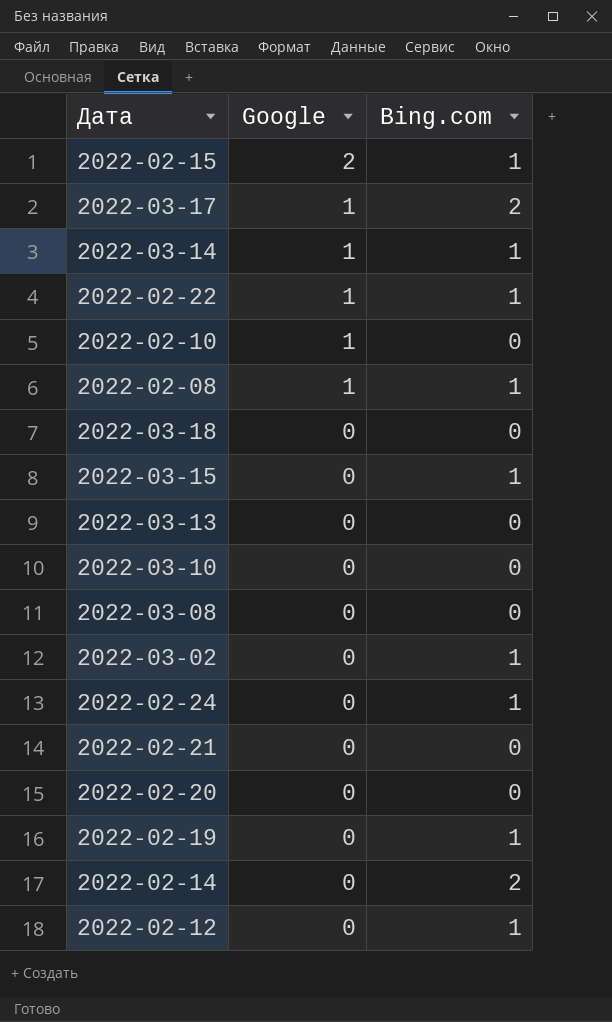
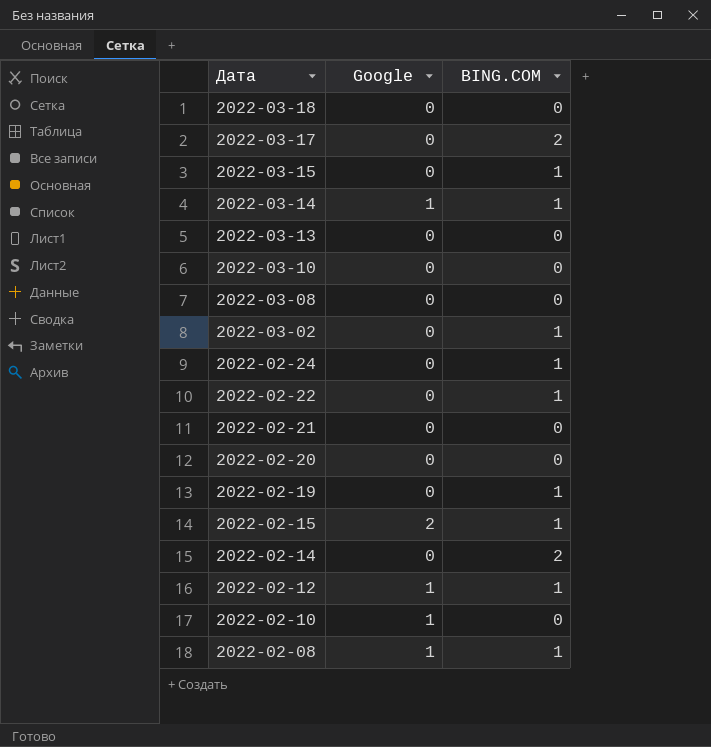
row order: Google descending -> Дата descending
column name: Bing.com -> BING.COM
2022-03-17 | Google: 1 -> 0
2022-02-22 | Google: 1 -> 0
2022-02-12 | Google: 0 -> 1

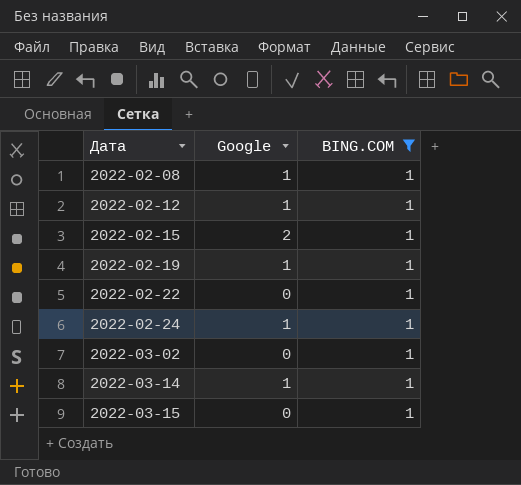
filter: none -> BING.COM = 1
row order: Дата descending -> Дата ascending
2022-02-19 | Google: 0 -> 1
2022-02-24 | Google: 0 -> 1

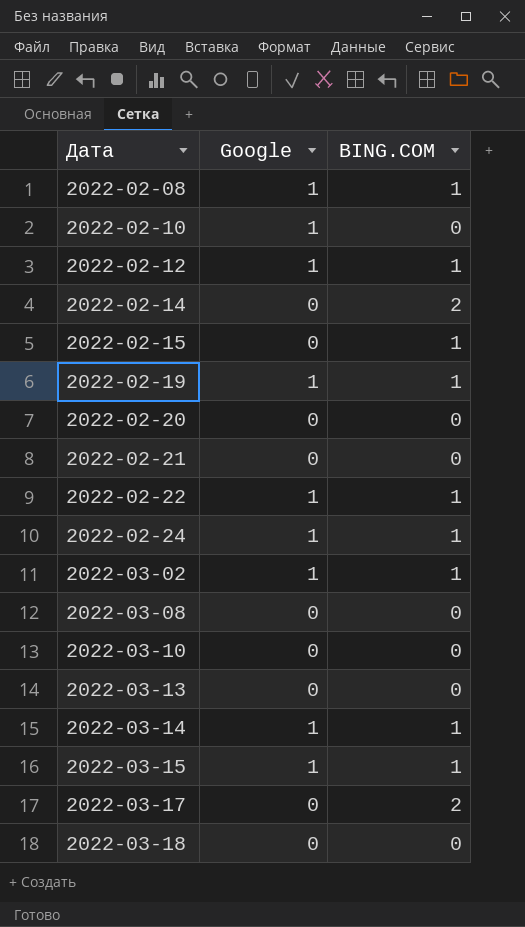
filter: BING.COM = 1 -> none
2022-02-15 | Google: 2 -> 0
2022-02-22 | Google: 0 -> 1
2022-03-02 | Google: 0 -> 1
2022-03-15 | Google: 0 -> 1

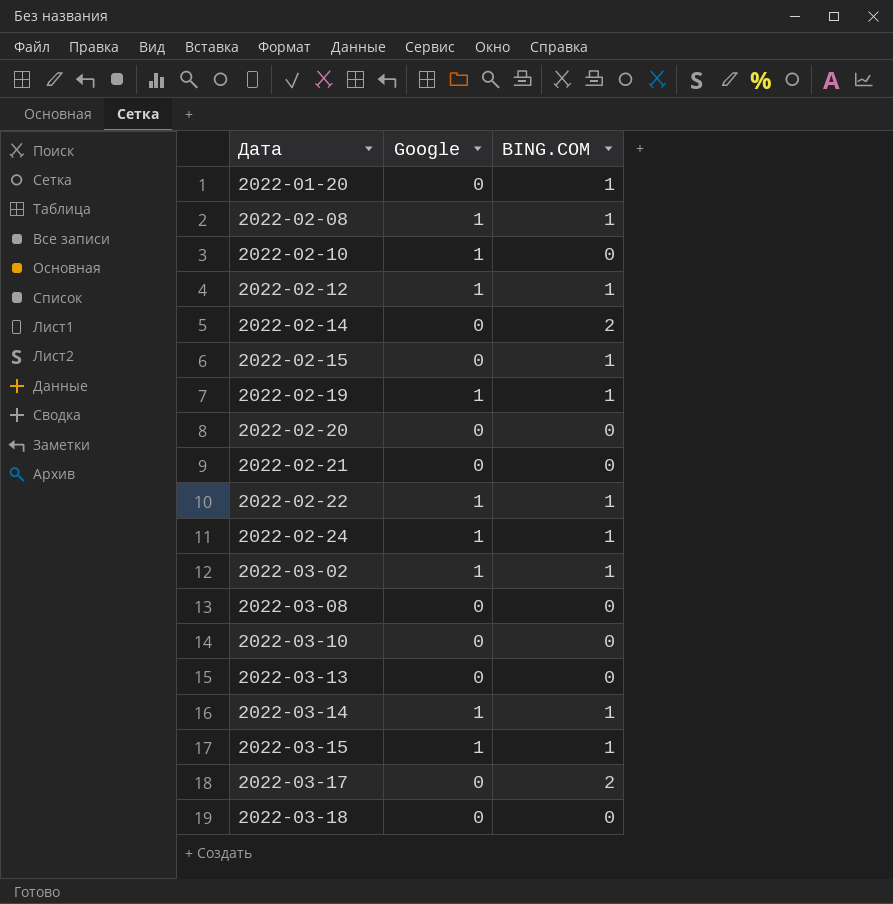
row 2022-01-20: none -> 0 | 1

